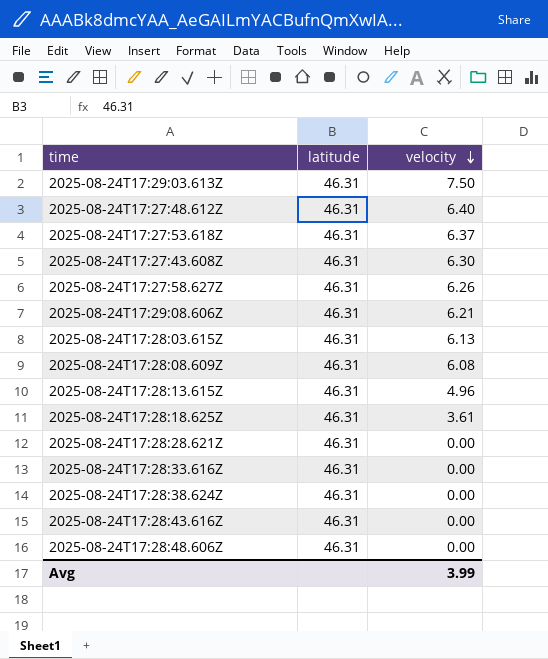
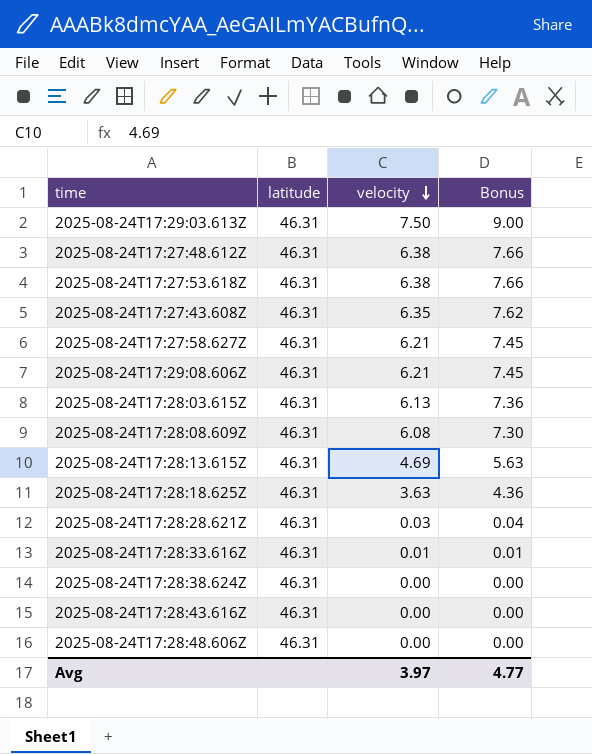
column Bonus | formula: none -> [velocity] * 1.2
2025-08-24T17:27:48.612Z | velocity: 6.40 -> 6.38
2025-08-24T17:27:53.618Z | velocity: 6.37 -> 6.38
2025-08-24T17:27:43.608Z | velocity: 6.30 -> 6.35
2025-08-24T17:27:58.627Z | velocity: 6.26 -> 6.21
2025-08-24T17:28:13.615Z | velocity: 4.96 -> 4.69
2025-08-24T17:28:18.625Z | velocity: 3.61 -> 3.63
2025-08-24T17:28:28.621Z | velocity: 0.00 -> 0.03
2025-08-24T17:28:33.616Z | velocity: 0.00 -> 0.01
Avg | velocity: 3.99 -> 3.97

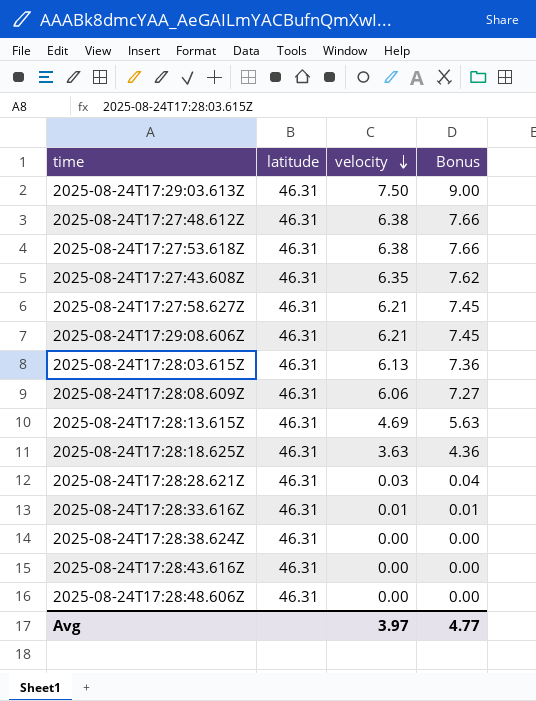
2025-08-24T17:28:08.609Z | velocity: 6.08 -> 6.06
2025-08-24T17:28:08.609Z | Bonus: 7.30 -> 7.27

